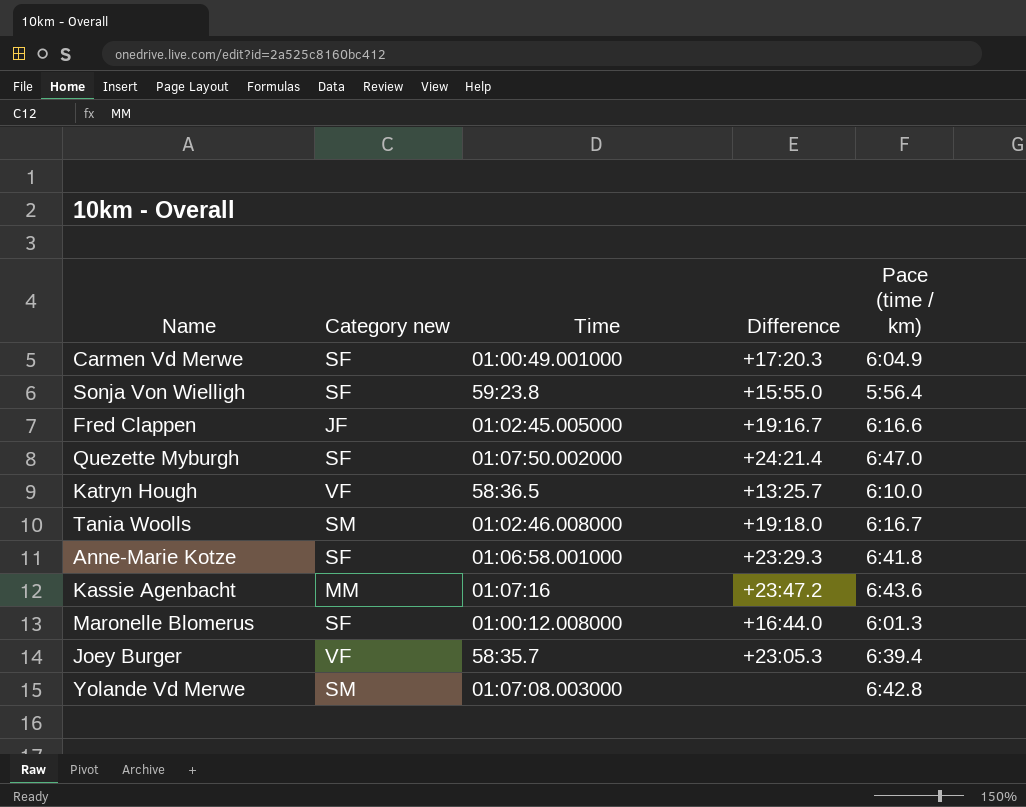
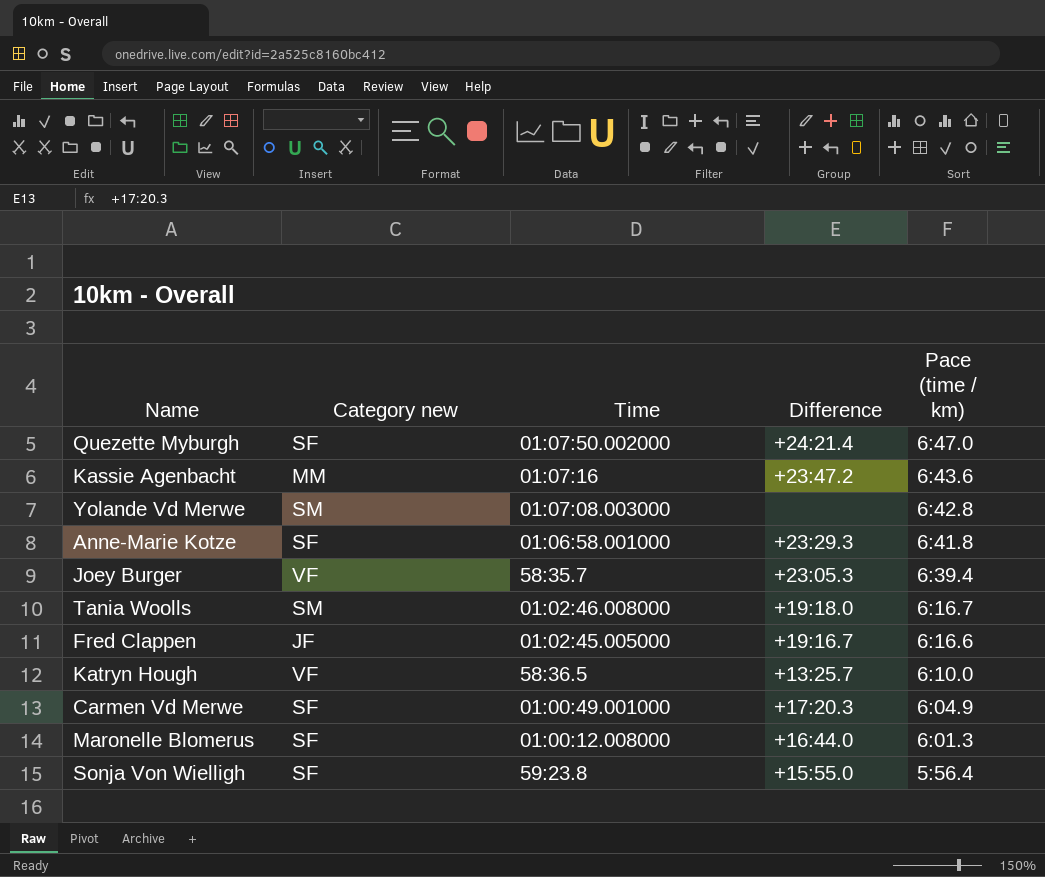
row order: none -> Pace (time / km) descending

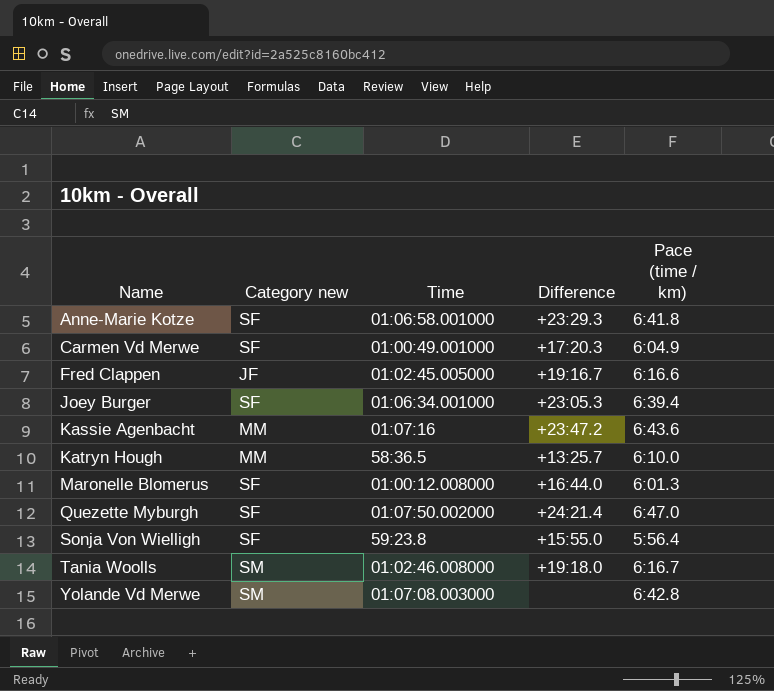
row order: Pace (time / km) descending -> Name ascending
Joey Burger | Category new: VF -> SF
Joey Burger | Time: 58:35.7 -> 01:06:34.001000
Katryn Hough | Category new: VF -> MM

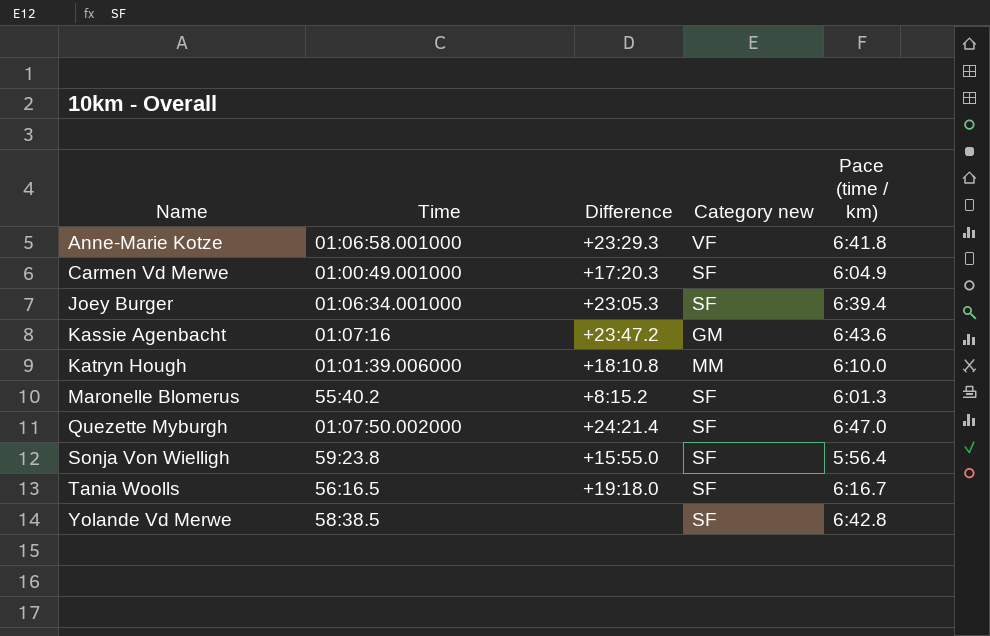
column Category new | position: 2 -> 4
row Fred Clappen: JF | 01:02:45.005000 | +19:16.7 | 6:16.6 -> none
Anne-Marie Kotze | Category new: SF -> VF
Kassie Agenbacht | Category new: MM -> GM
Katryn Hough | Time: 58:36.5 -> 01:01:39.006000
Katryn Hough | Difference: +13:25.7 -> +18:10.8
Maronelle Blomerus | Time: 01:00:12.008000 -> 55:40.2
Maronelle Blomerus | Difference: +16:44.0 -> +8:15.2
Tania Woolls | Time: 01:02:46.008000 -> 56:16.5
Tania Woolls | Category new: SM -> SF
Yolande Vd Merwe | Time: 01:07:08.003000 -> 58:38.5
Yolande Vd Merwe | Category new: SM -> SF

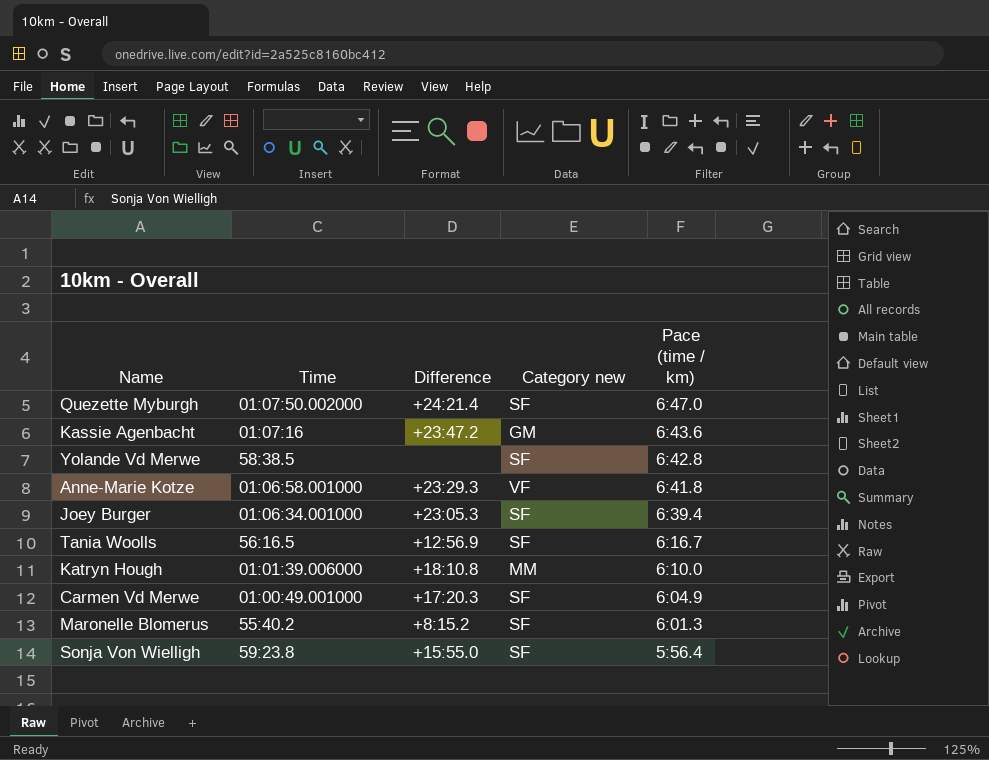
row order: Name ascending -> Pace (time / km) descending
Tania Woolls | Difference: +19:18.0 -> +12:56.9

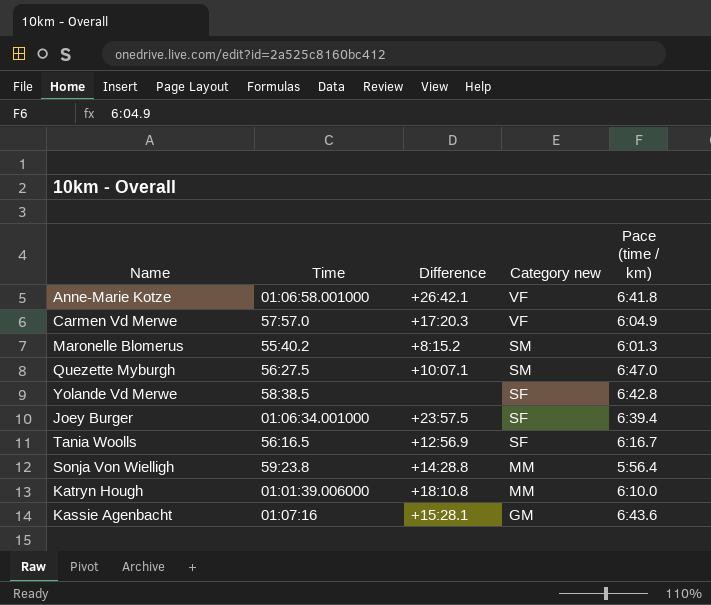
row order: Pace (time / km) descending -> Category new descending
Anne-Marie Kotze | Difference: +23:29.3 -> +26:42.1
Carmen Vd Merwe | Time: 01:00:49.001000 -> 57:57.0
Carmen Vd Merwe | Category new: SF -> VF
Maronelle Blomerus | Category new: SF -> SM
Quezette Myburgh | Time: 01:07:50.002000 -> 56:27.5
Quezette Myburgh | Difference: +24:21.4 -> +10:07.1
Quezette Myburgh | Category new: SF -> SM
Joey Burger | Difference: +23:05.3 -> +23:57.5
Sonja Von Wielligh | Difference: +15:55.0 -> +14:28.8
Sonja Von Wielligh | Category new: SF -> MM
Kassie Agenbacht | Difference: +23:47.2 -> +15:28.1

